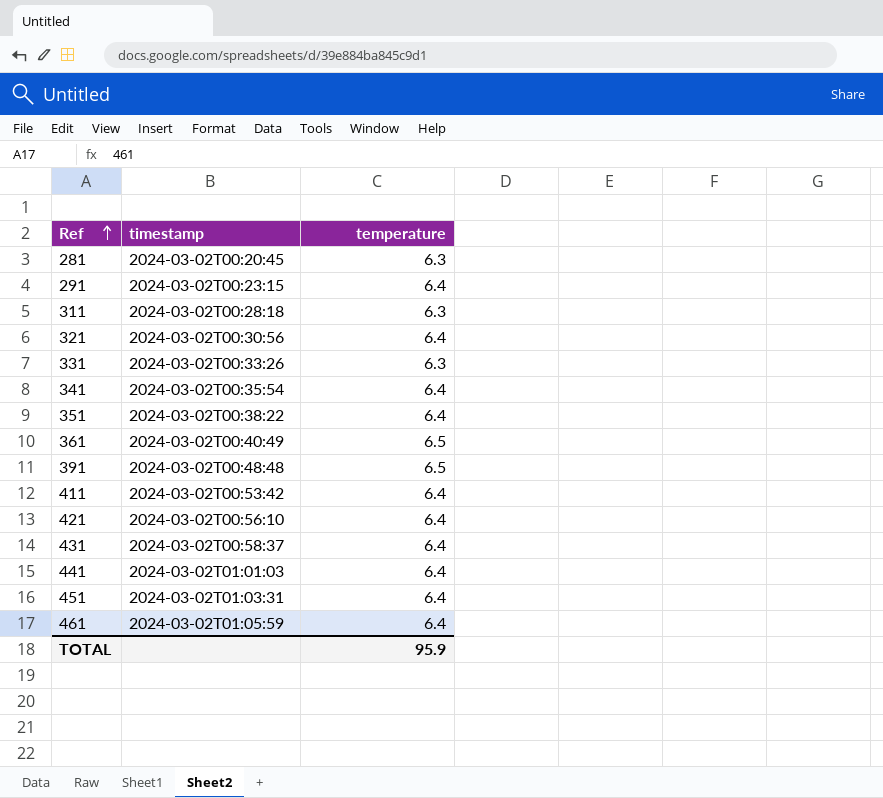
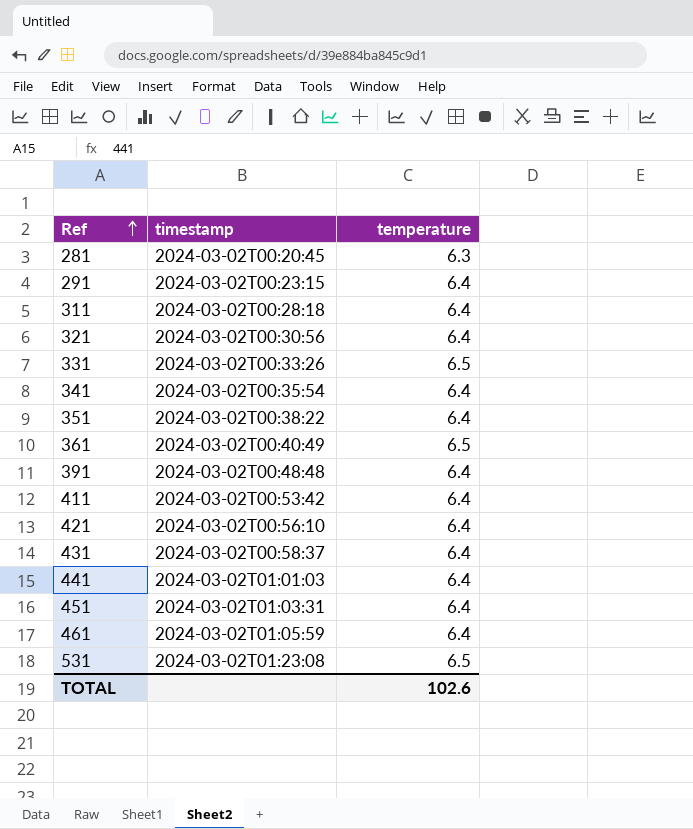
311 | temperature: 6.3 -> 6.4
331 | temperature: 6.3 -> 6.5
391 | temperature: 6.5 -> 6.4
row 531: none -> 2024-03-02T01:23:08 | 6.5
TOTAL | temperature: 95.9 -> 102.6

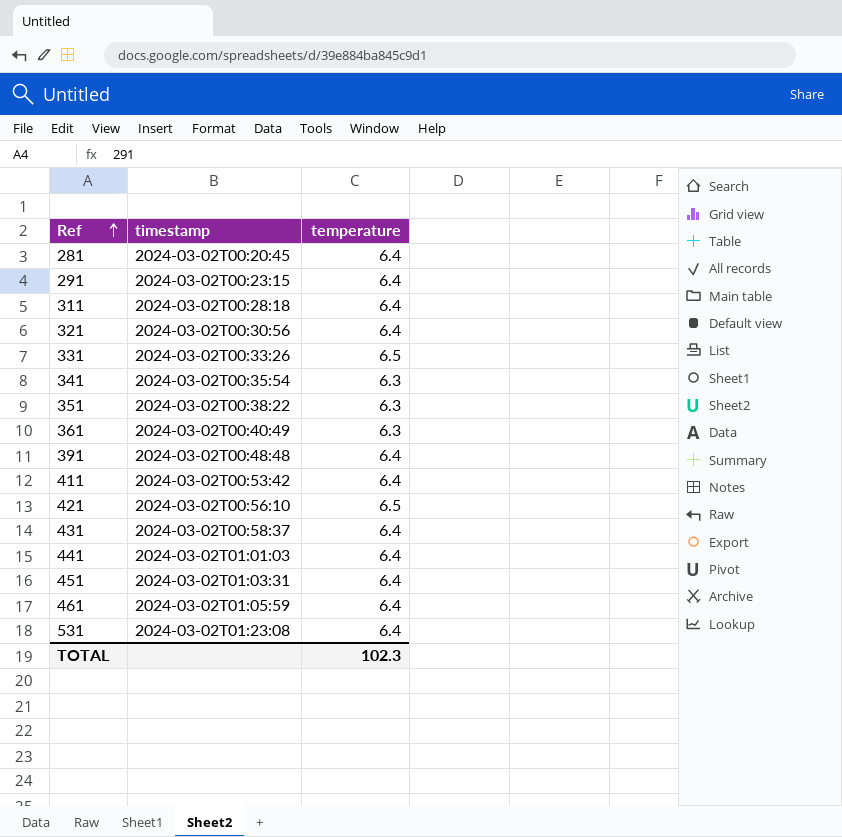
281 | temperature: 6.3 -> 6.4
341 | temperature: 6.4 -> 6.3
351 | temperature: 6.4 -> 6.3
361 | temperature: 6.5 -> 6.3
421 | temperature: 6.4 -> 6.5
531 | temperature: 6.5 -> 6.4
TOTAL | temperature: 102.6 -> 102.3

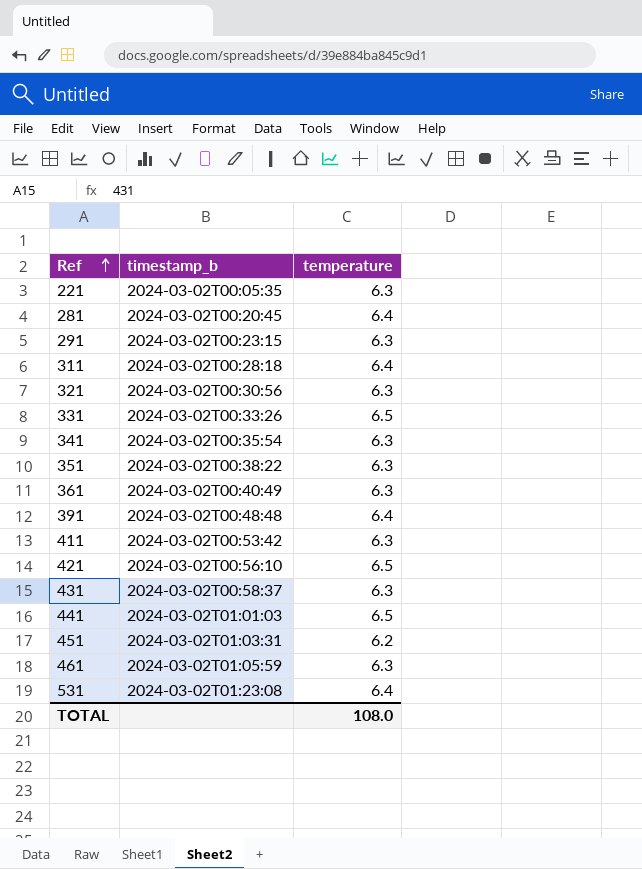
column name: timestamp -> timestamp_b
row 221: none -> 2024-03-02T00:05:35 | 6.3
291 | temperature: 6.4 -> 6.3
321 | temperature: 6.4 -> 6.3
411 | temperature: 6.4 -> 6.3
431 | temperature: 6.4 -> 6.3
441 | temperature: 6.4 -> 6.5
451 | temperature: 6.4 -> 6.2
461 | temperature: 6.4 -> 6.3
TOTAL | temperature: 102.3 -> 108.0

